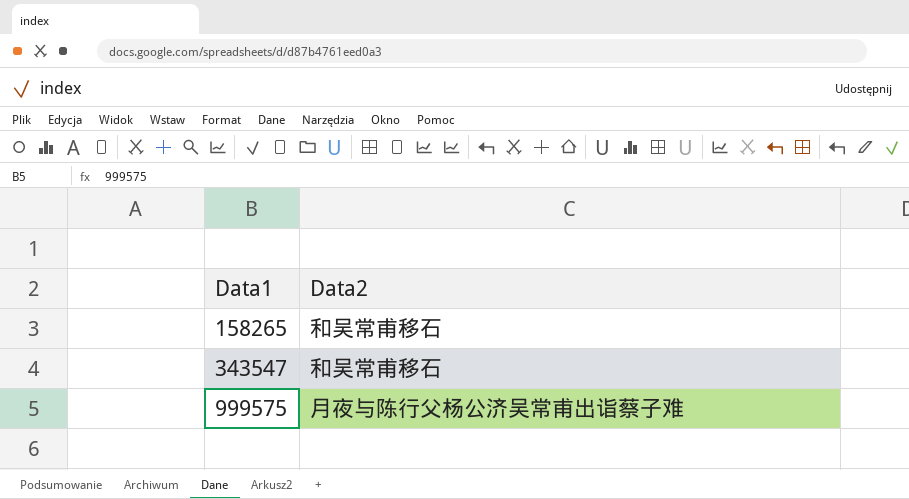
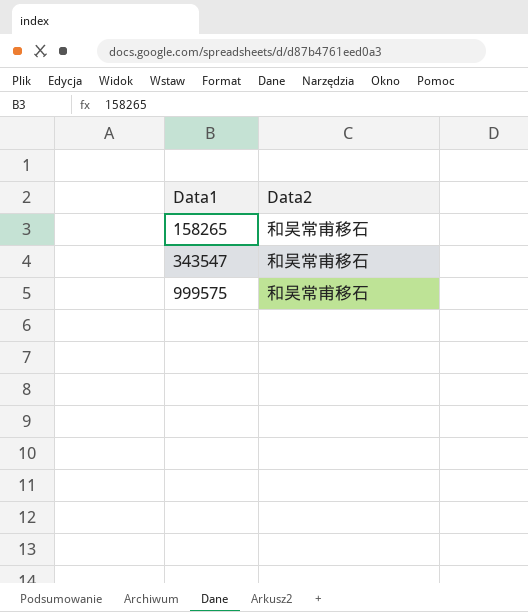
999575 | Data2: 月夜与陈行父杨公济吴常甫出诣蔡子难 -> 和吴常甫移石

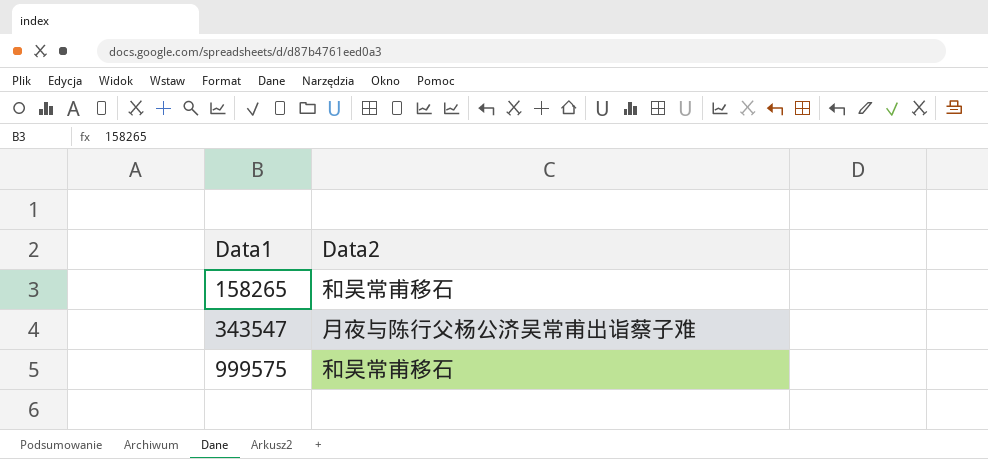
343547 | Data2: 和吴常甫移石 -> 月夜与陈行父杨公济吴常甫出诣蔡子难

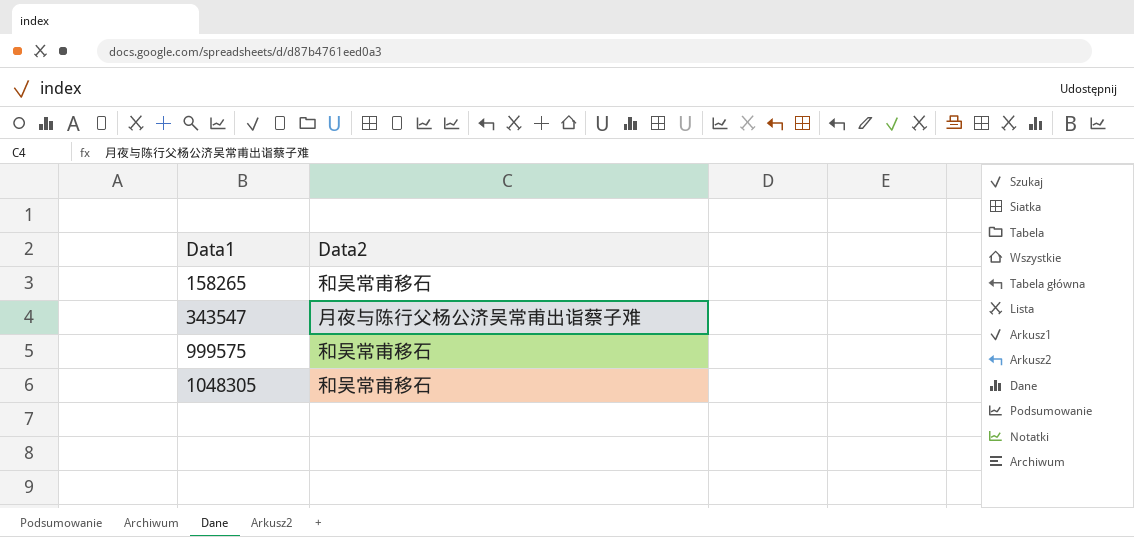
row 1048305: none -> 和吴常甫移石

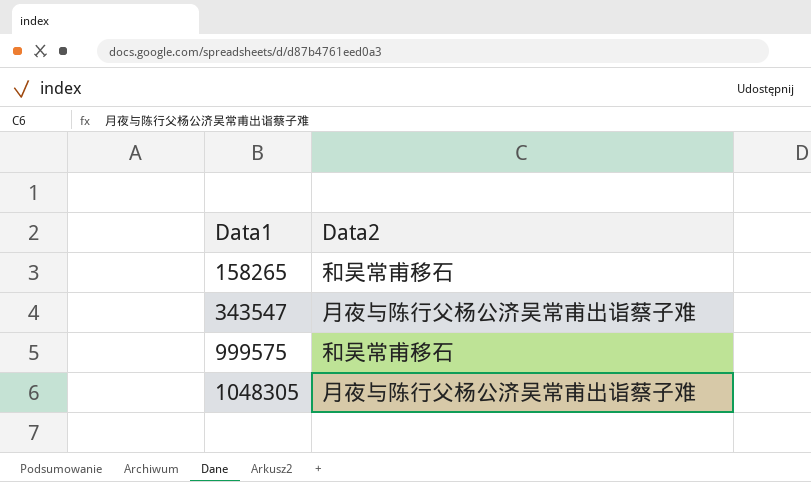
1048305 | Data2: 和吴常甫移石 -> 月夜与陈行父杨公济吴常甫出诣蔡子难

